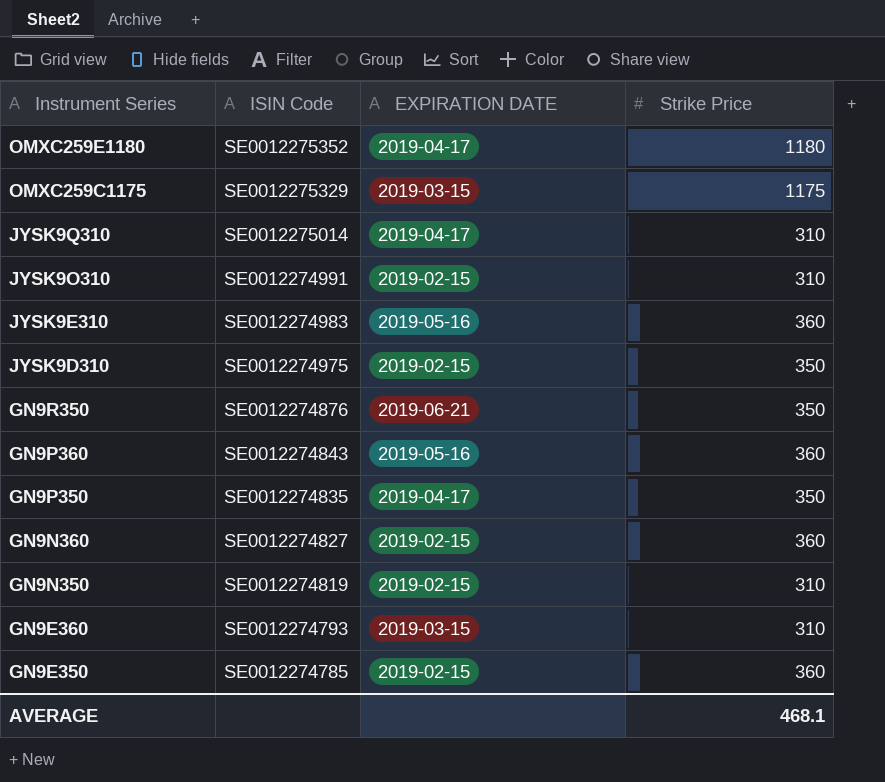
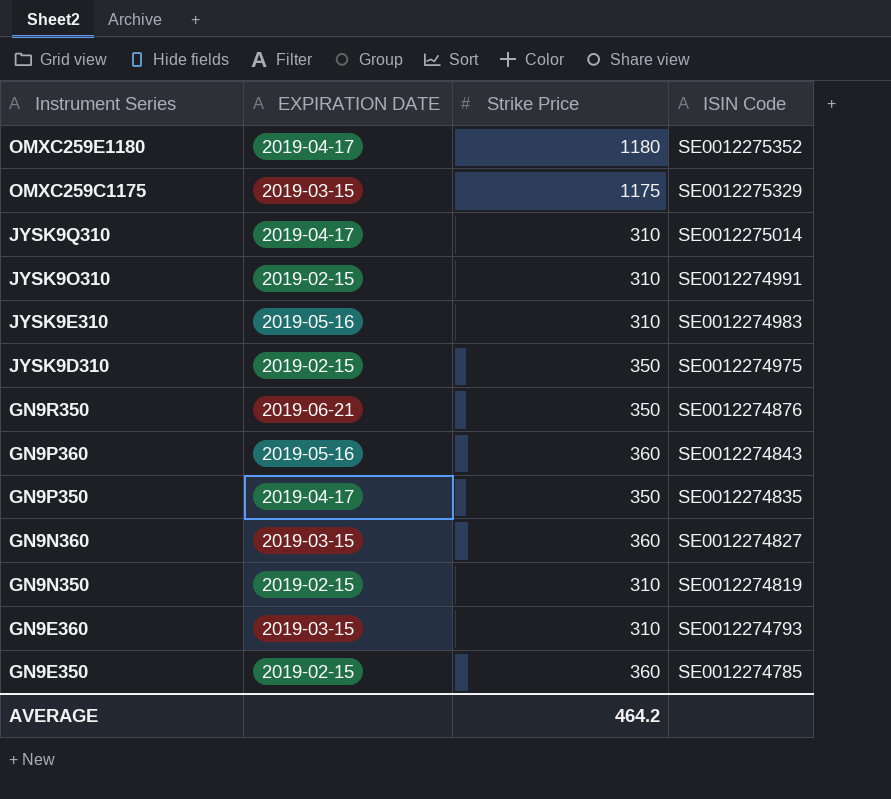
column ISIN Code | position: 2 -> 4
JYSK9E310 | Strike Price: 360 -> 310
GN9N360 | EXPIRATION DATE: 2019-02-15 -> 2019-03-15
AVERAGE | Strike Price: 468.1 -> 464.2

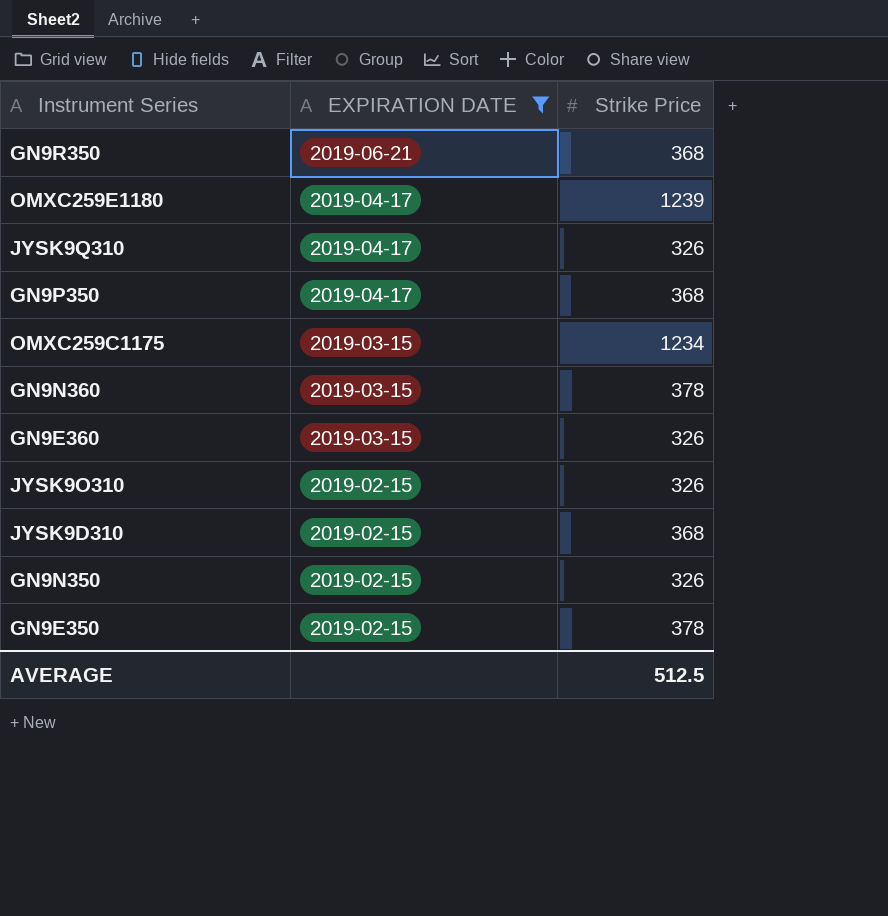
filter: none -> EXPIRATION DATE != 2019-05-16
row order: Instrument Series descending -> EXPIRATION DATE descending
column ISIN Code | position: 4 -> none
GN9R350 | Strike Price: 350 -> 368
OMXC259E1180 | Strike Price: 1180 -> 1239
JYSK9Q310 | Strike Price: 310 -> 326
GN9P350 | Strike Price: 350 -> 368
OMXC259C1175 | Strike Price: 1175 -> 1234
GN9N360 | Strike Price: 360 -> 378
GN9E360 | Strike Price: 310 -> 326
JYSK9O310 | Strike Price: 310 -> 326
JYSK9D310 | Strike Price: 350 -> 368
GN9N350 | Strike Price: 310 -> 326
GN9E350 | Strike Price: 360 -> 378
AVERAGE | Strike Price: 464.2 -> 512.5

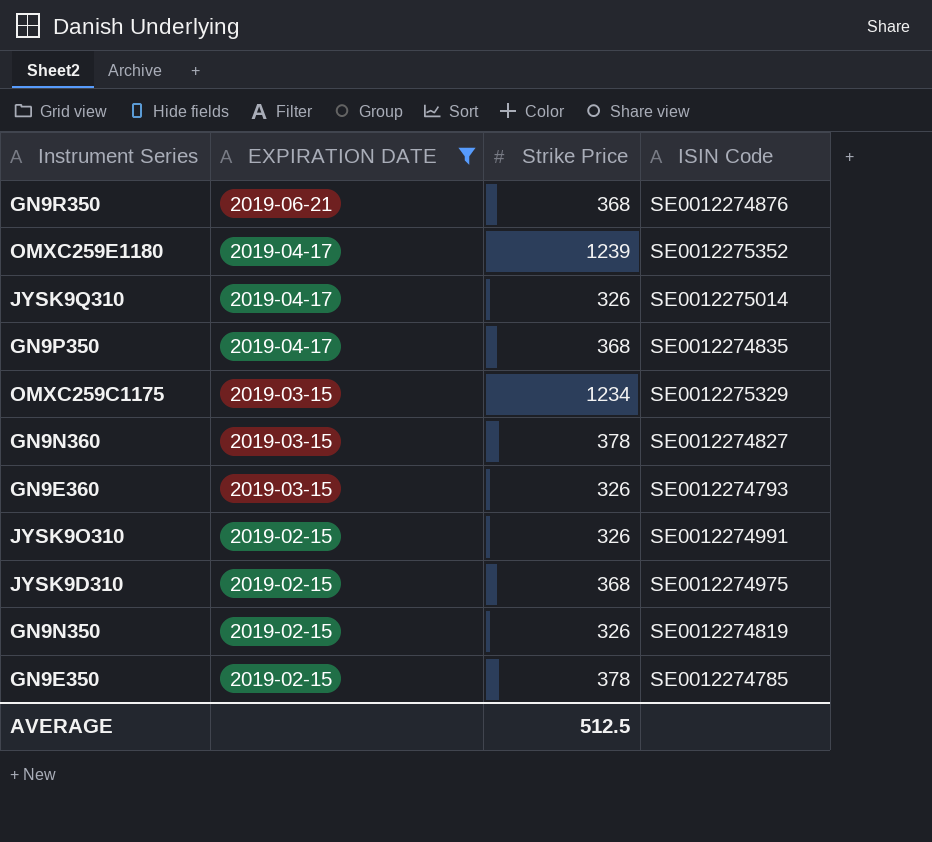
column ISIN Code | position: none -> 4

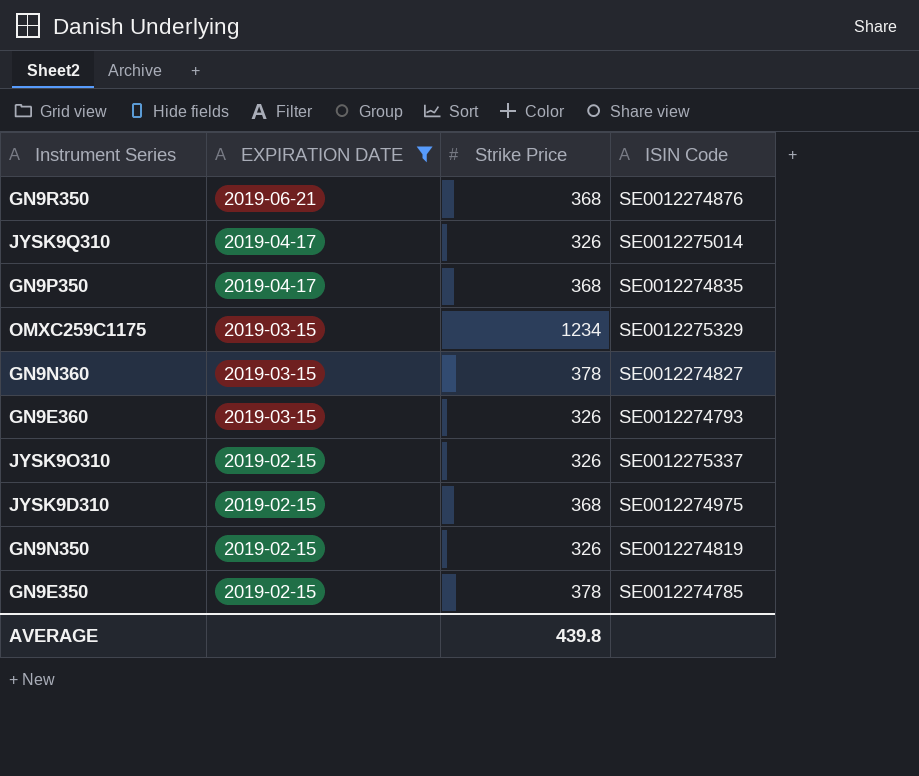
row OMXC259E1180: 2019-04-17 | 1239 | SE0012275352 -> none
JYSK9O310 | ISIN Code: SE0012274991 -> SE0012275337
AVERAGE | Strike Price: 512.5 -> 439.8

